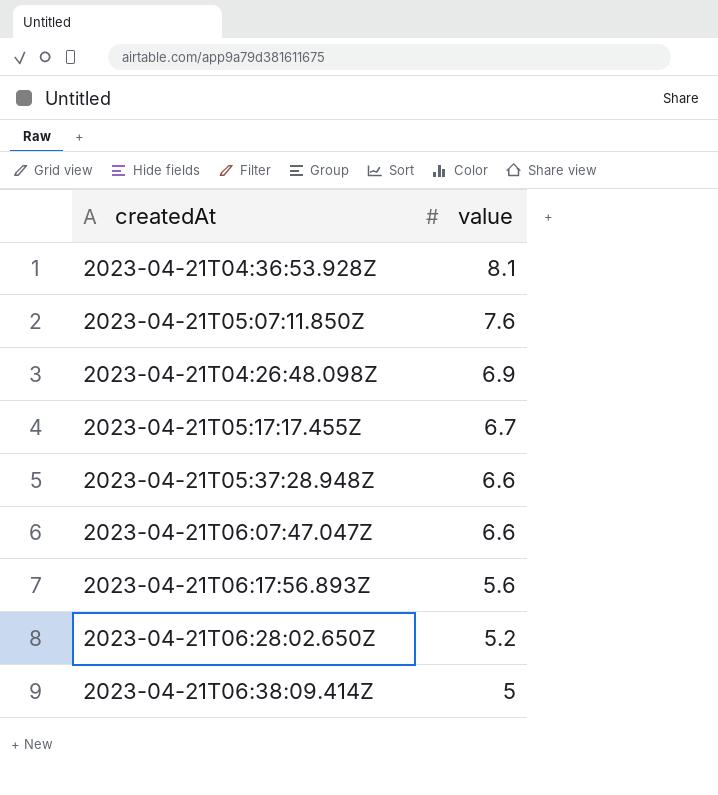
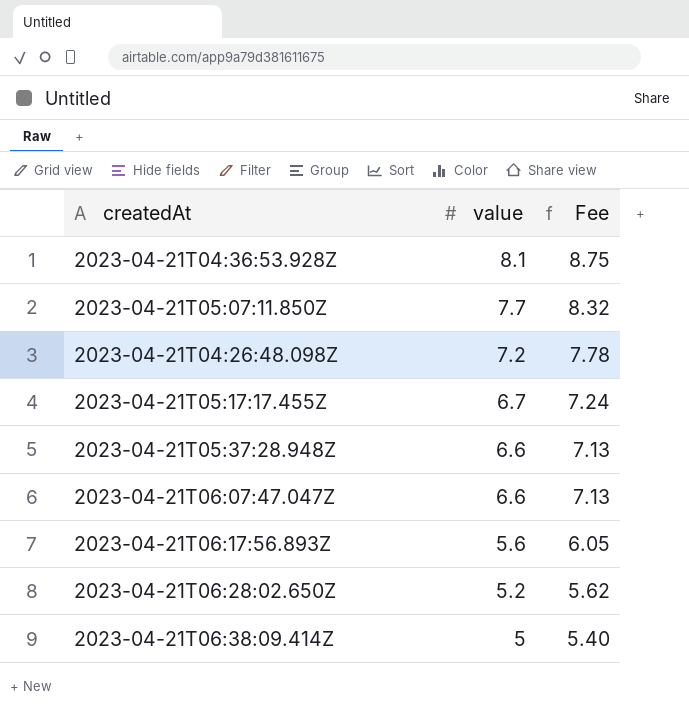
column Fee | formula: none -> [value] * 1.08
2023-04-21T05:07:11.850Z | value: 7.6 -> 7.7
2023-04-21T04:26:48.098Z | value: 6.9 -> 7.2

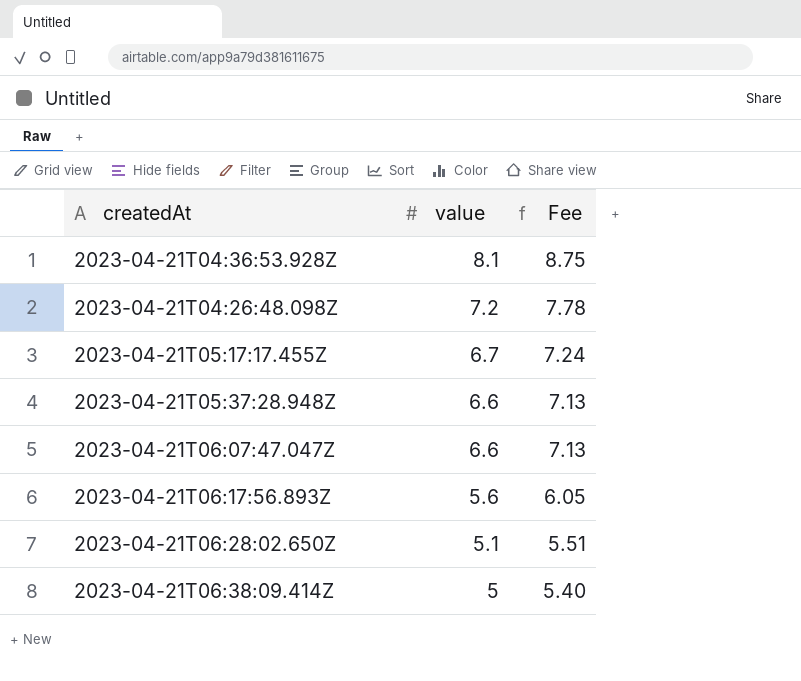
row 2023-04-21T05:07:11.850Z: 7.7 | 8.32 -> none
2023-04-21T06:28:02.650Z | value: 5.2 -> 5.1
2023-04-21T06:28:02.650Z | Fee: 5.62 -> 5.51

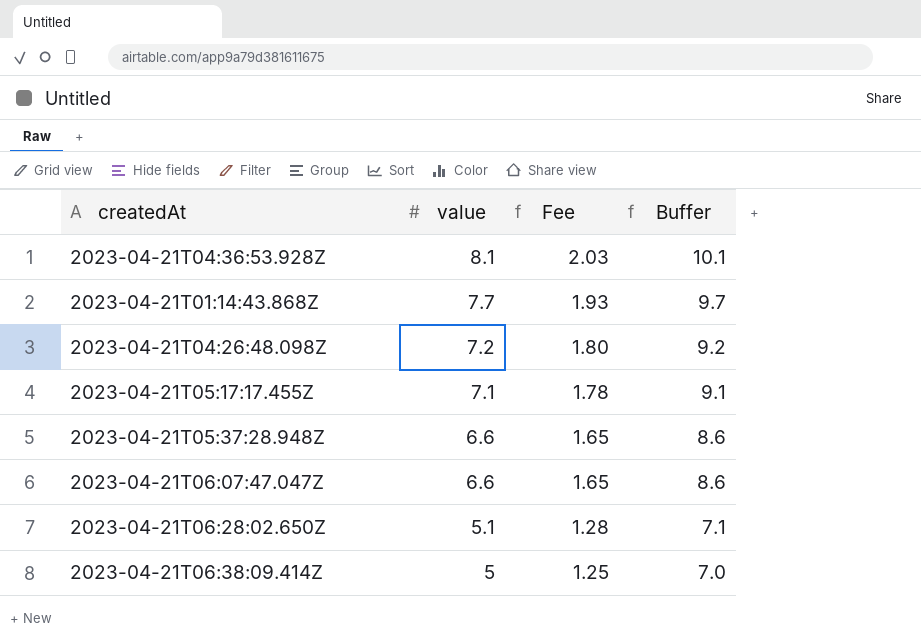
column Fee | formula: [value] * 1.08 -> [value] * 0.25
column Buffer | formula: none -> [value] + 2
row 2023-04-21T06:17:56.893Z: 5.6 | 6.05 -> none
row 2023-04-21T01:14:43.868Z: none -> 7.7 | 1.93 | 9.7
2023-04-21T05:17:17.455Z | value: 6.7 -> 7.1

